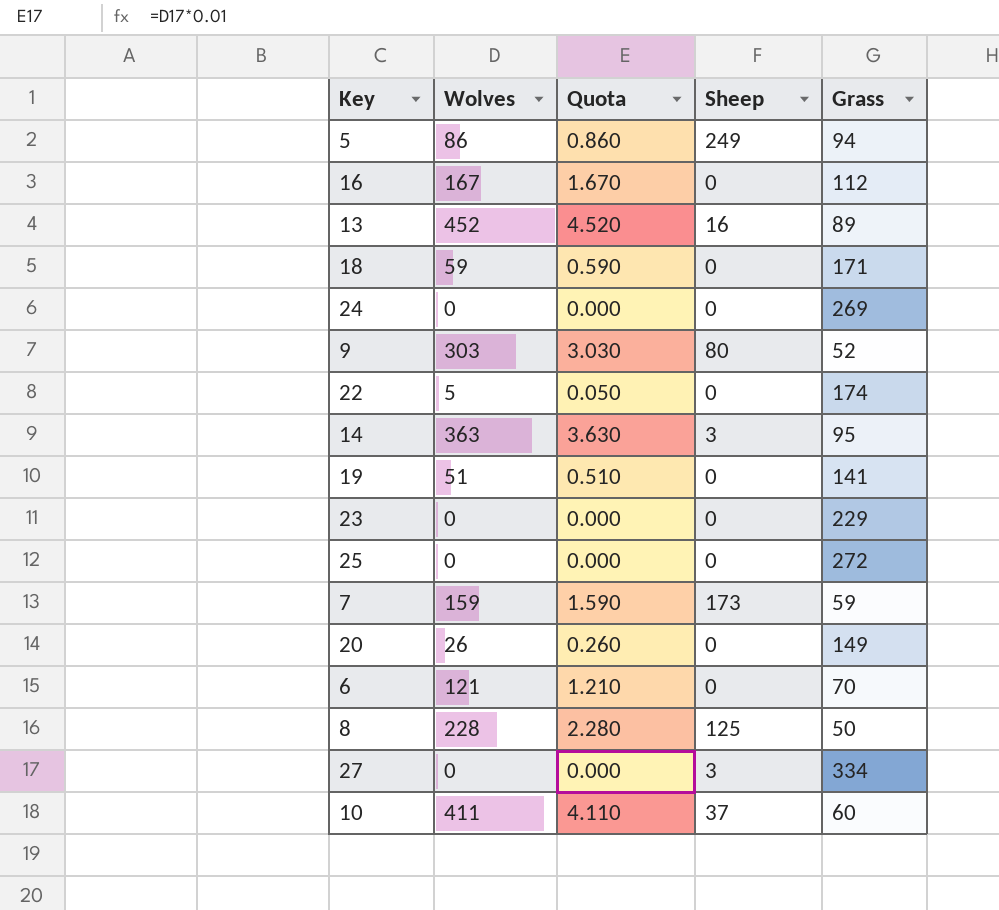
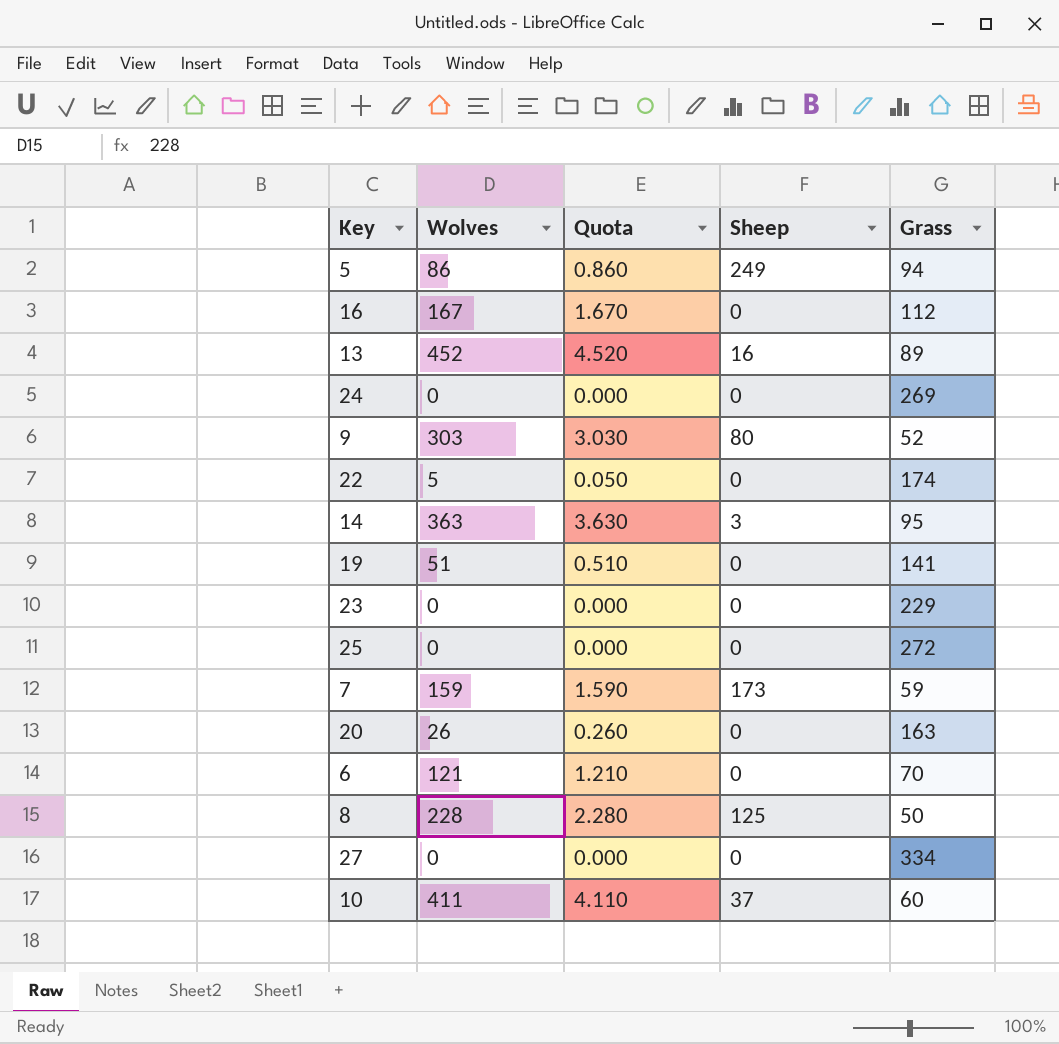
row 18: 59 | 0.590 | 0 | 171 -> none
20 | Grass: 149 -> 163
27 | Sheep: 3 -> 0

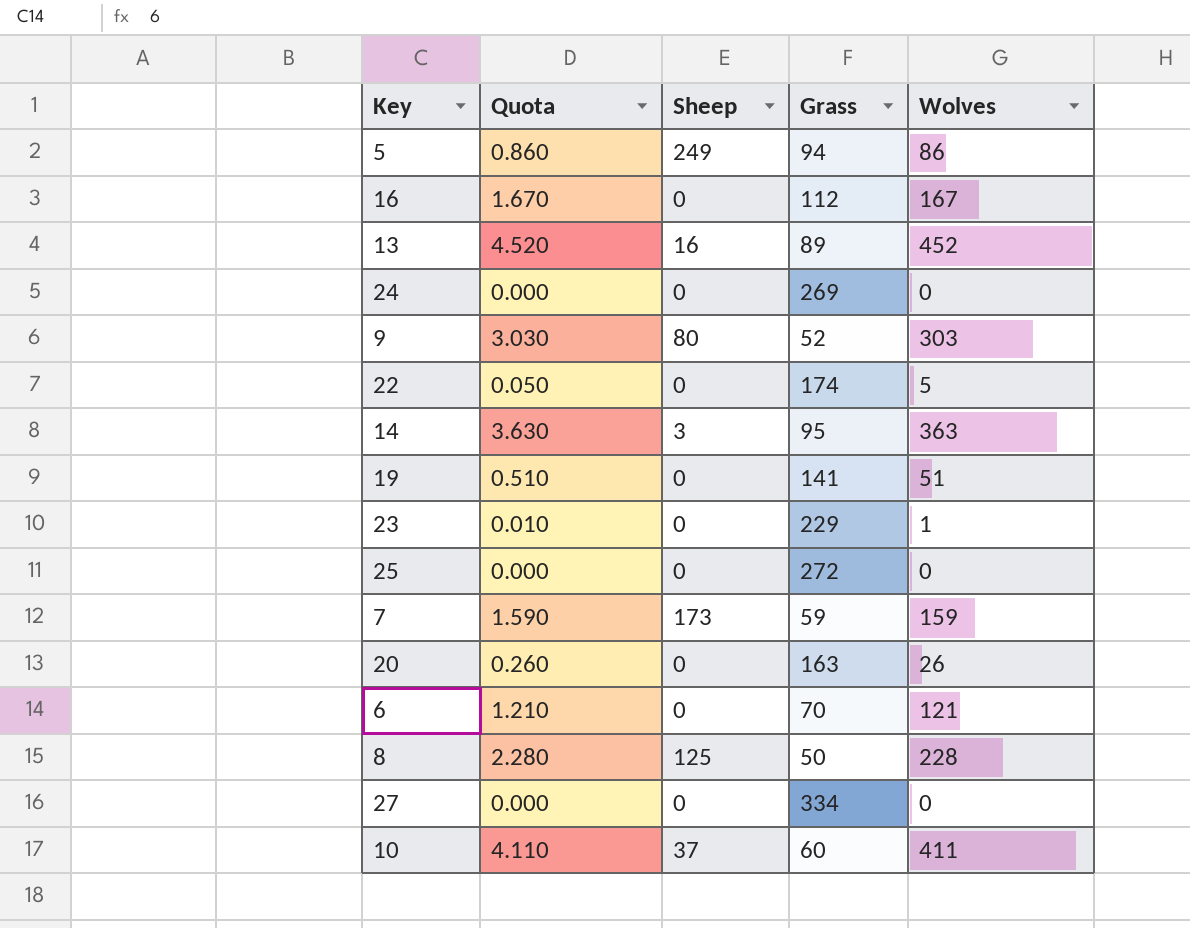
column Wolves | position: 2 -> 5
23 | Quota: 0.000 -> 0.010
23 | Wolves: 0 -> 1

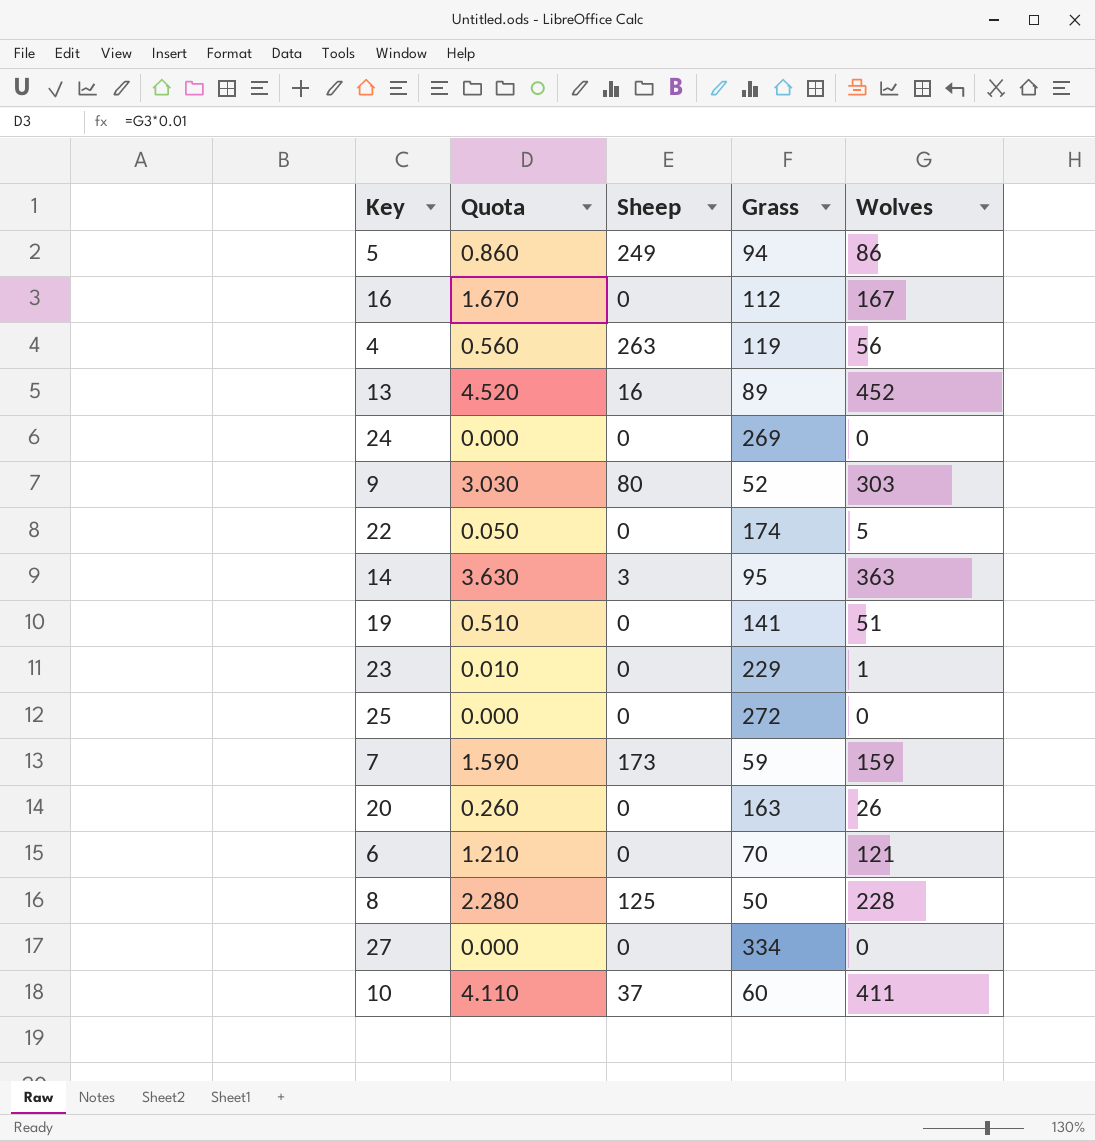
row 4: none -> 0.560 | 263 | 119 | 56

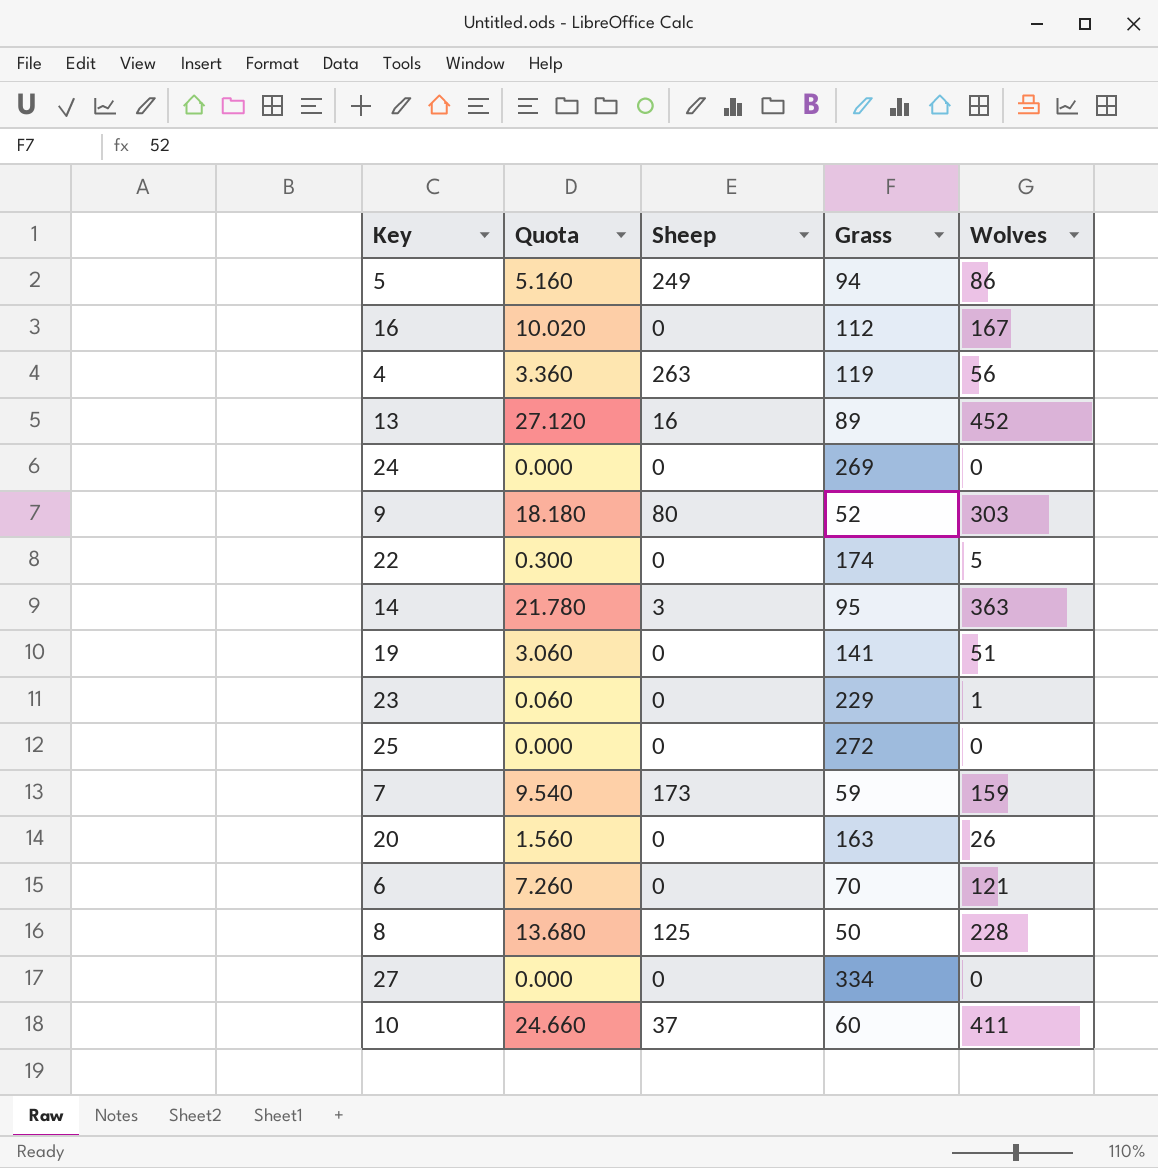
column Quota | formula: [Wolves] * 0.01 -> [Wolves] * 0.06

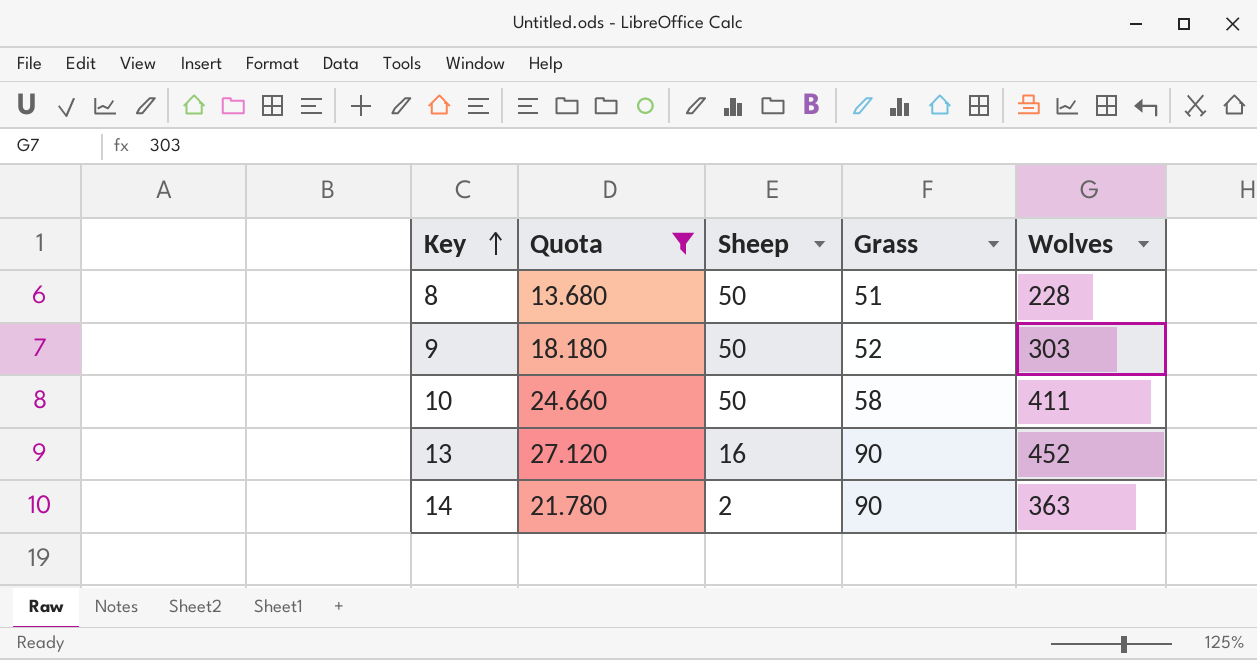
filter: none -> Quota >= 13.680
row order: none -> Key ascending
8 | Sheep: 125 -> 50
8 | Grass: 50 -> 51
9 | Sheep: 80 -> 50
10 | Sheep: 37 -> 50
10 | Grass: 60 -> 58
13 | Grass: 89 -> 90
14 | Sheep: 3 -> 2
14 | Grass: 95 -> 90

